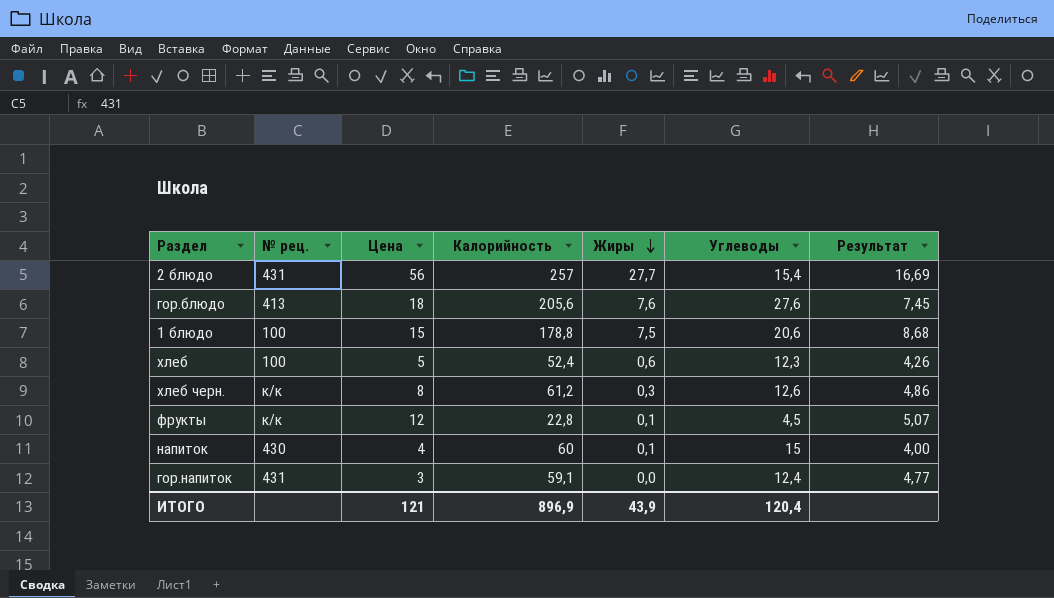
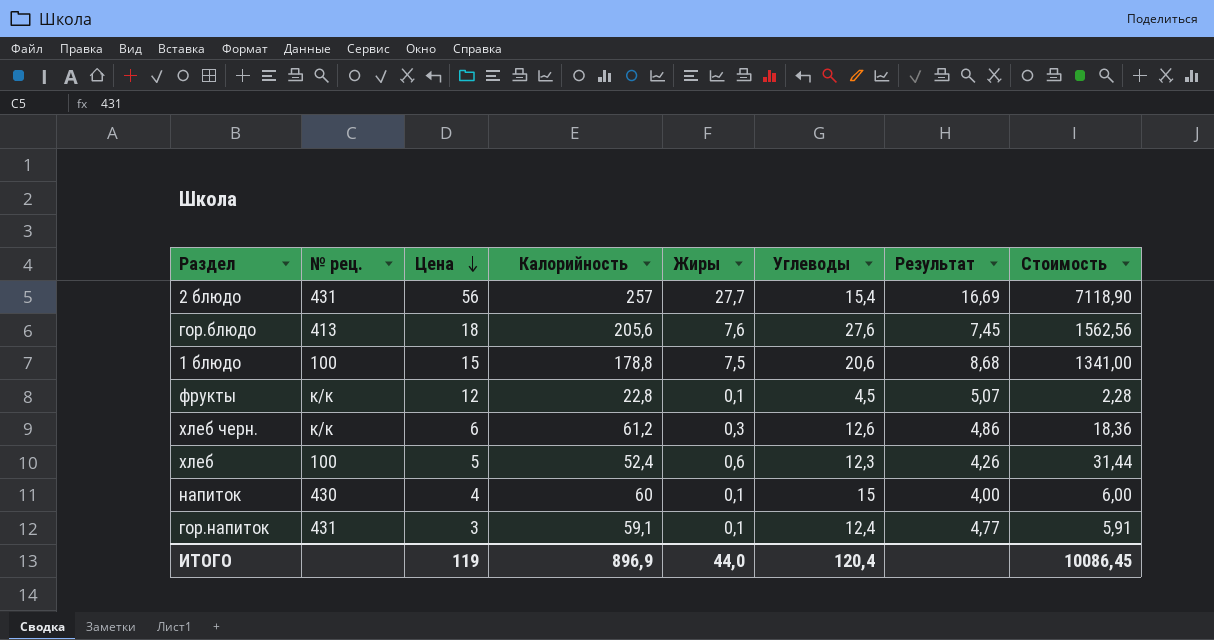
row order: Жиры descending -> Цена descending
column Стоимость | formula: none -> [Калорийность] * [Жиры]
хлеб черн. | Цена: 8 -> 6
гор.напиток | Жиры: 0,0 -> 0,1
ИТОГО | Цена: 121 -> 119
ИТОГО | Жиры: 43,9 -> 44,0

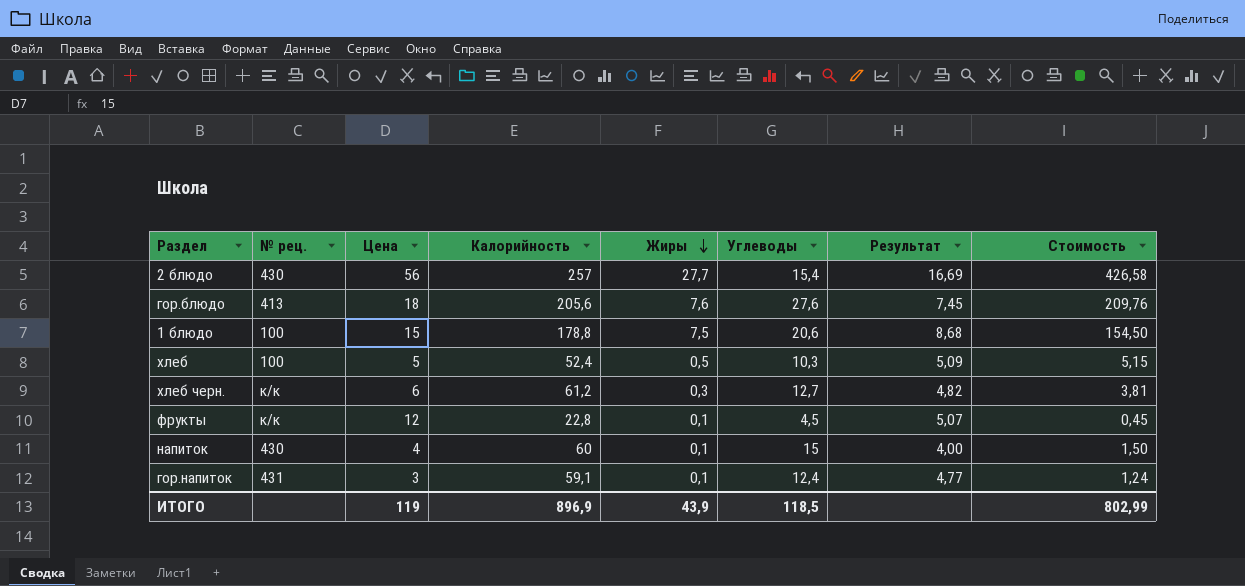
row order: Цена descending -> Жиры descending
column Стоимость | formula: [Калорийность] * [Жиры] -> [Жиры] * [Углеводы]
2 блюдо | № рец.: 431 -> 430
хлеб | Жиры: 0,6 -> 0,5
хлеб | Углеводы: 12,3 -> 10,3
хлеб | Результат: 4,26 -> 5,09
хлеб черн. | Углеводы: 12,6 -> 12,7
хлеб черн. | Результат: 4,86 -> 4,82
ИТОГО | Жиры: 44,0 -> 43,9
ИТОГО | Углеводы: 120,4 -> 118,5
ИТОГО | Стоимость: 10086,45 -> 802,99

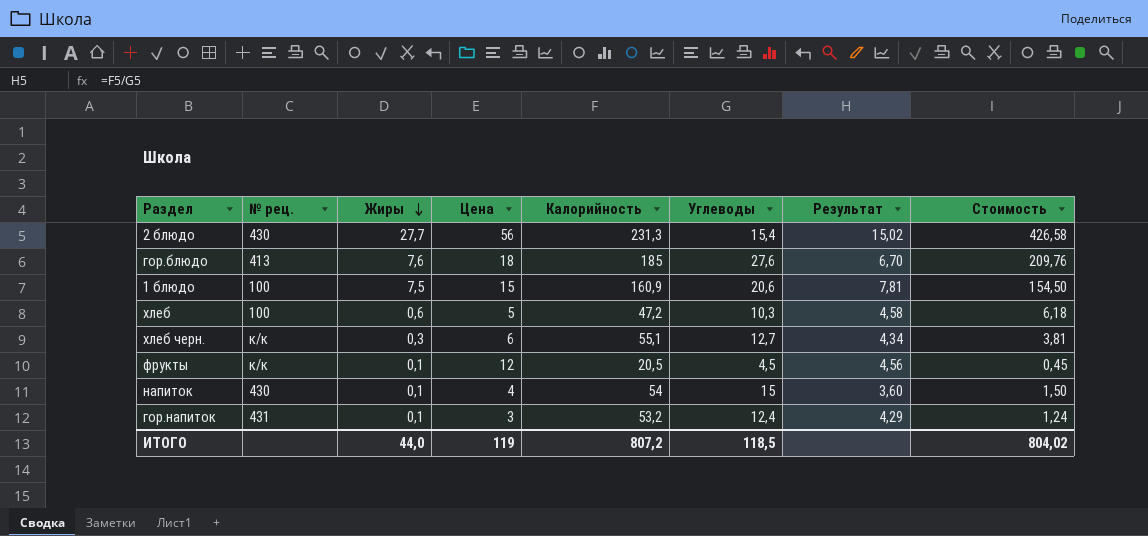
column Жиры | position: 5 -> 3
2 блюдо | Калорийность: 257 -> 231,3
2 блюдо | Результат: 16,69 -> 15,02
гор.блюдо | Калорийность: 205,6 -> 185
гор.блюдо | Результат: 7,45 -> 6,70
1 блюдо | Калорийность: 178,8 -> 160,9
1 блюдо | Результат: 8,68 -> 7,81
хлеб | Жиры: 0,5 -> 0,6
хлеб | Калорийность: 52,4 -> 47,2
хлеб | Результат: 5,09 -> 4,58
хлеб | Стоимость: 5,15 -> 6,18
хлеб черн. | Калорийность: 61,2 -> 55,1
хлеб черн. | Результат: 4,82 -> 4,34
фрукты | Калорийность: 22,8 -> 20,5
фрукты | Результат: 5,07 -> 4,56
напиток | Калорийность: 60 -> 54
напиток | Результат: 4,00 -> 3,60
гор.напиток | Калорийность: 59,1 -> 53,2
гор.напиток | Результат: 4,77 -> 4,29
ИТОГО | Жиры: 43,9 -> 44,0
ИТОГО | Калорийность: 896,9 -> 807,2
ИТОГО | Стоимость: 802,99 -> 804,02

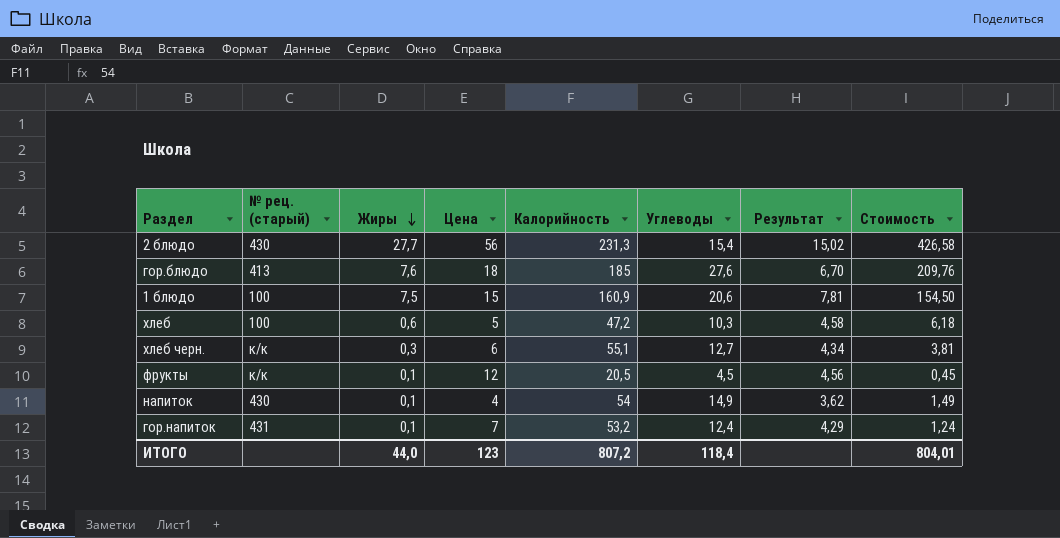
column name: № рец. -> № рец. (старый)
напиток | Углеводы: 15 -> 14,9
напиток | Результат: 3,60 -> 3,62
напиток | Стоимость: 1,50 -> 1,49
гор.напиток | Цена: 3 -> 7
ИТОГО | Цена: 119 -> 123
ИТОГО | Углеводы: 118,5 -> 118,4
ИТОГО | Стоимость: 804,02 -> 804,01

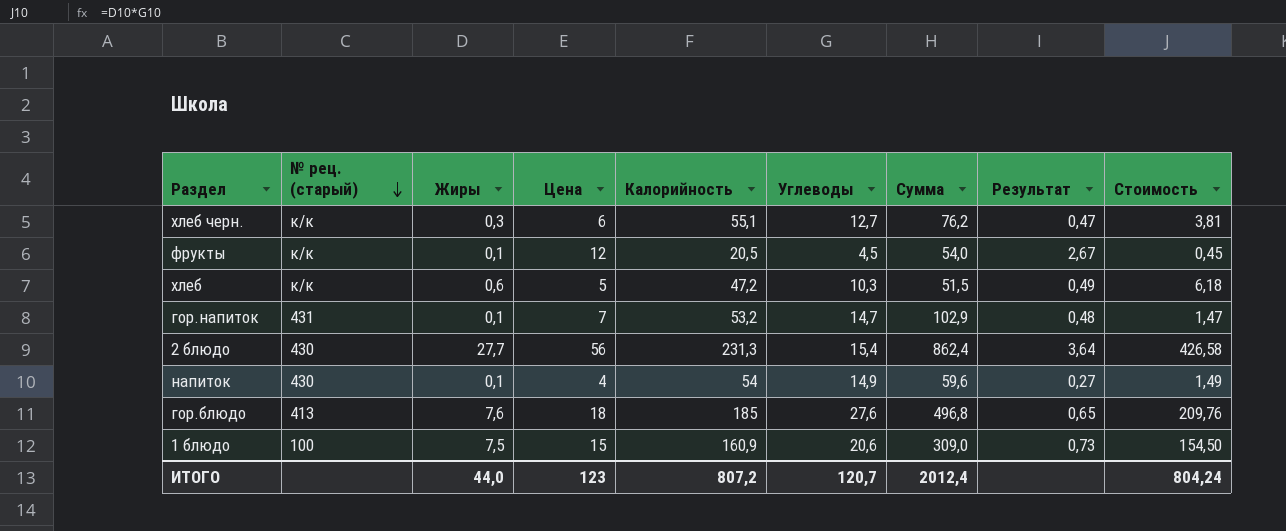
row order: Жиры descending -> № рец. (старый) descending
column Сумма | formula: none -> [Цена] * [Углеводы]
column Результат | formula: [Калорийность] / [Углеводы] -> [Цена] / [Углеводы]
хлеб | № рец. (старый): 100 -> к/к
гор.напиток | Углеводы: 12,4 -> 14,7
гор.напиток | Стоимость: 1,24 -> 1,47
ИТОГО | Углеводы: 118,4 -> 120,7
ИТОГО | Стоимость: 804,01 -> 804,24

